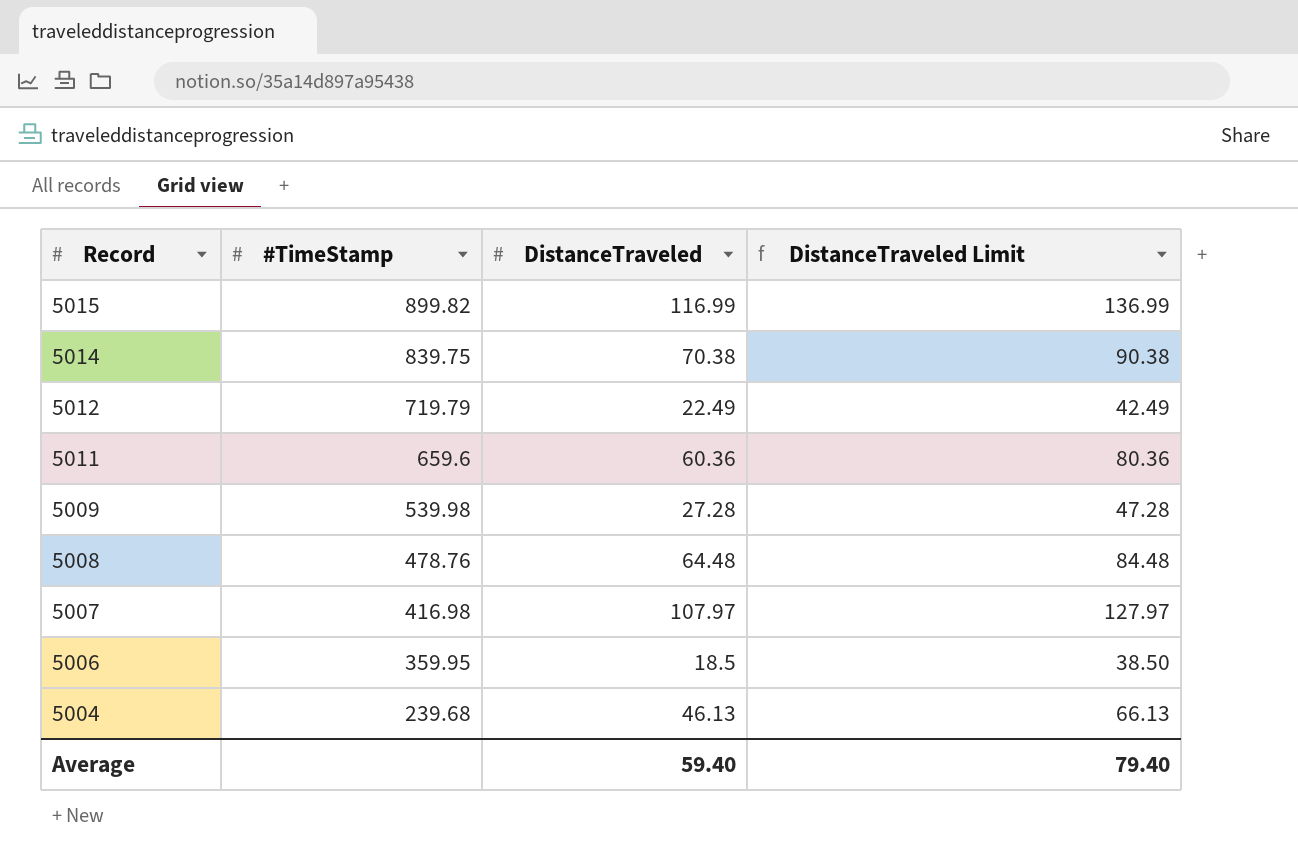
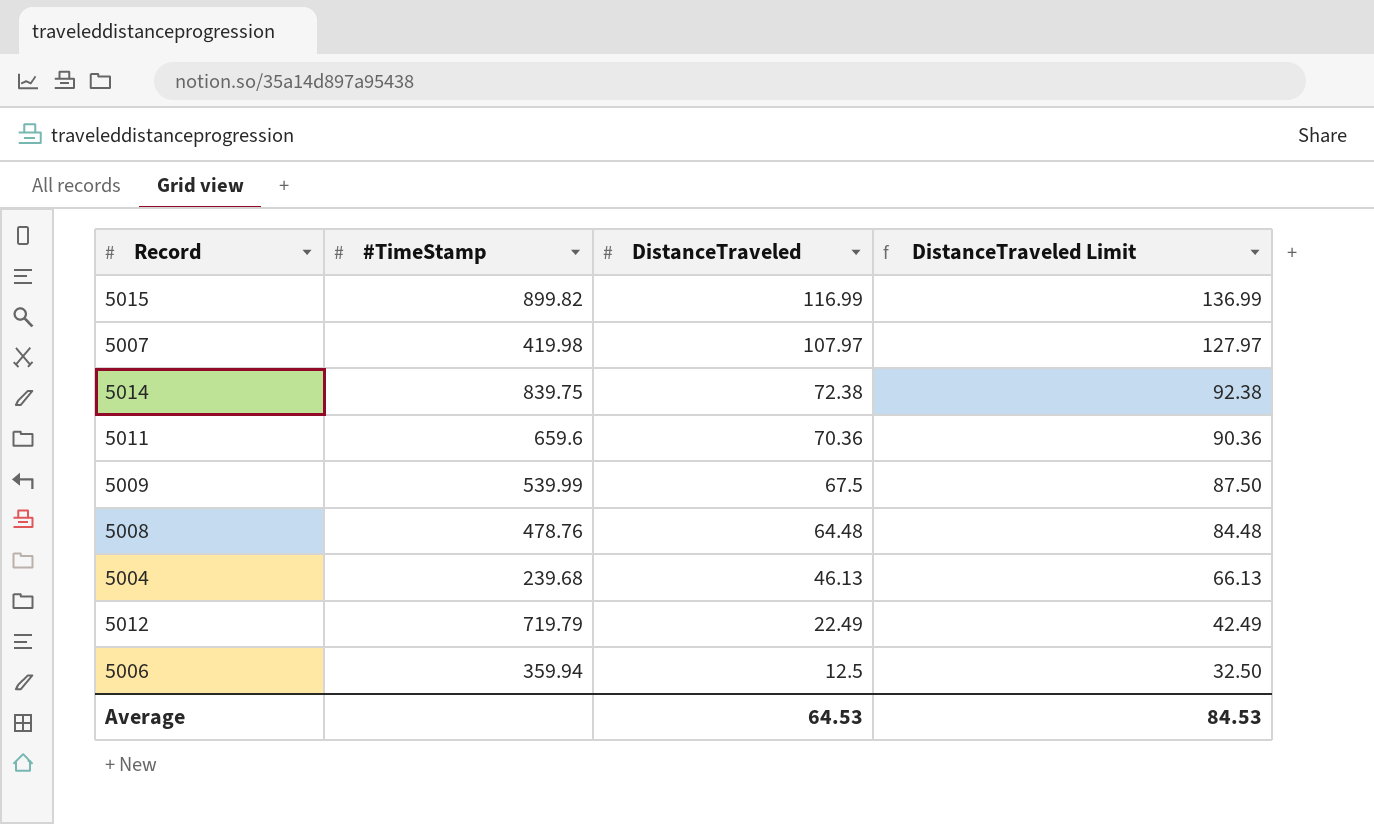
row order: Record descending -> DistanceTraveled descending
5007 | #TimeStamp: 416.98 -> 419.98
5014 | DistanceTraveled: 70.38 -> 72.38
5014 | DistanceTraveled Limit: 90.38 -> 92.38
5011 | DistanceTraveled: 60.36 -> 70.36
5011 | DistanceTraveled Limit: 80.36 -> 90.36
5009 | #TimeStamp: 539.98 -> 539.99
5009 | DistanceTraveled: 27.28 -> 67.5
5009 | DistanceTraveled Limit: 47.28 -> 87.50
5006 | #TimeStamp: 359.95 -> 359.94
5006 | DistanceTraveled: 18.5 -> 12.5
5006 | DistanceTraveled Limit: 38.50 -> 32.50
Average | DistanceTraveled: 59.40 -> 64.53
Average | DistanceTraveled Limit: 79.40 -> 84.53

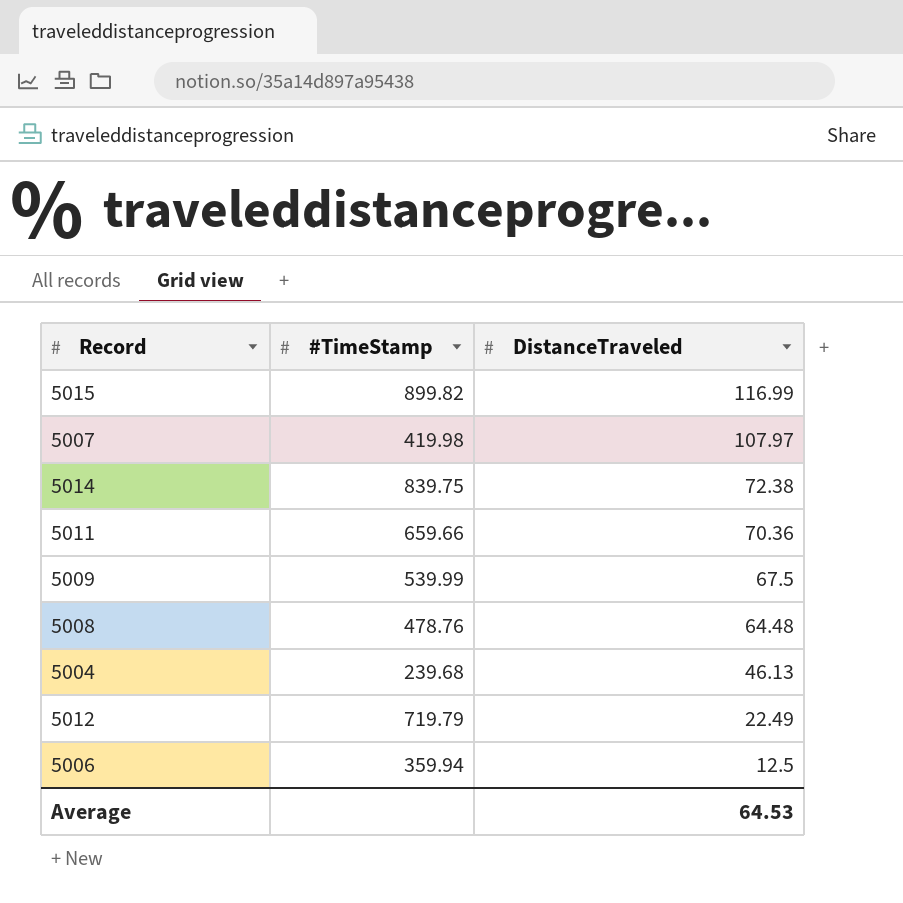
column DistanceTraveled Limit | formula: [DistanceTraveled] + 20 -> none
5011 | #TimeStamp: 659.6 -> 659.66

